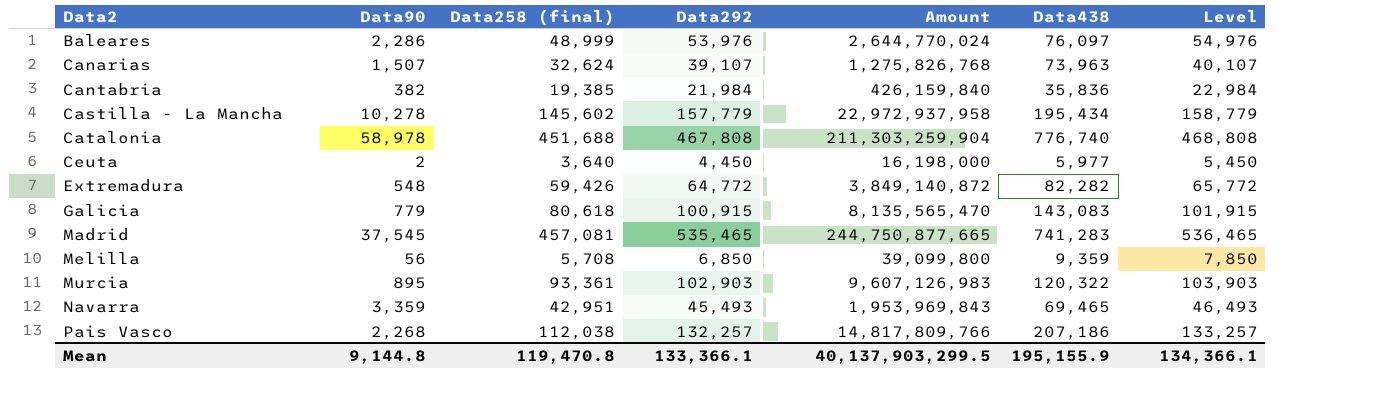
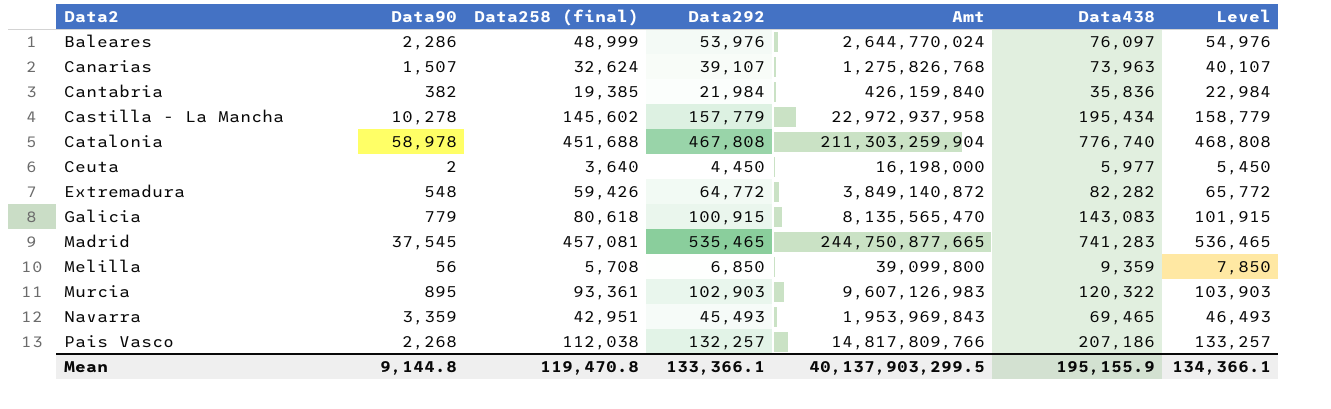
column name: Amount -> Amt

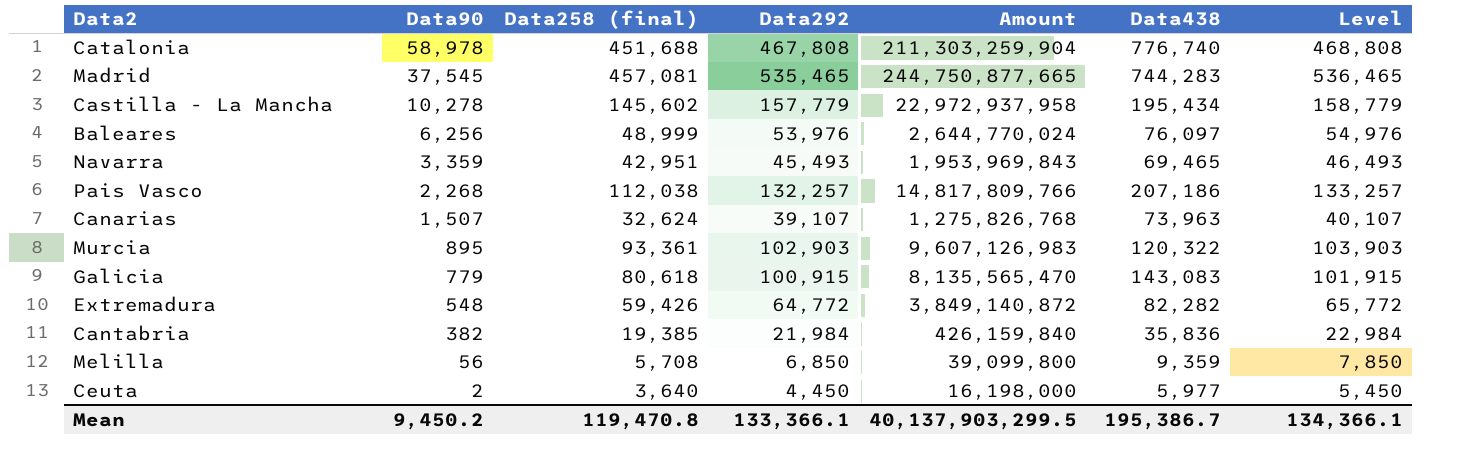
row order: Data2 ascending -> Data90 descending
column name: Amt -> Amount
Madrid | Data438: 741,283 -> 744,283
Baleares | Data90: 2,286 -> 6,256
Mean | Data90: 9,144.8 -> 9,450.2
Mean | Data438: 195,155.9 -> 195,386.7

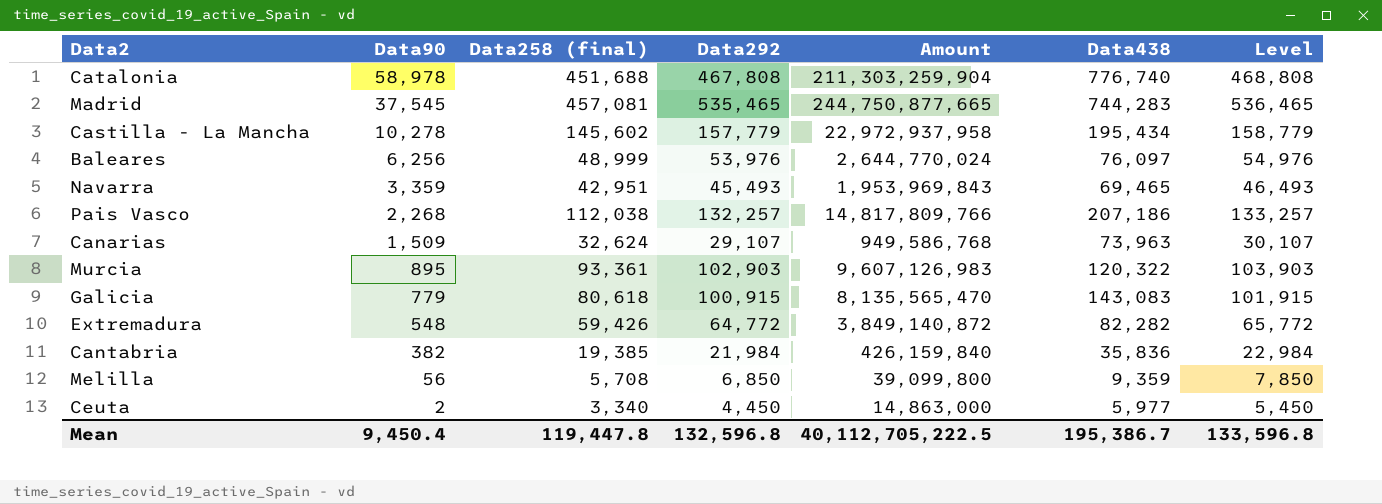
Canarias | Data90: 1,507 -> 1,509
Canarias | Data292: 39,107 -> 29,107
Canarias | Amount: 1,275,826,768 -> 949,586,768
Canarias | Level: 40,107 -> 30,107
Ceuta | Data258 (final): 3,640 -> 3,340
Ceuta | Amount: 16,198,000 -> 14,863,000
Mean | Data90: 9,450.2 -> 9,450.4
Mean | Data258 (final): 119,470.8 -> 119,447.8
Mean | Data292: 133,366.1 -> 132,596.8
Mean | Amount: 40,137,903,299.5 -> 40,112,705,222.5
Mean | Level: 134,366.1 -> 133,596.8

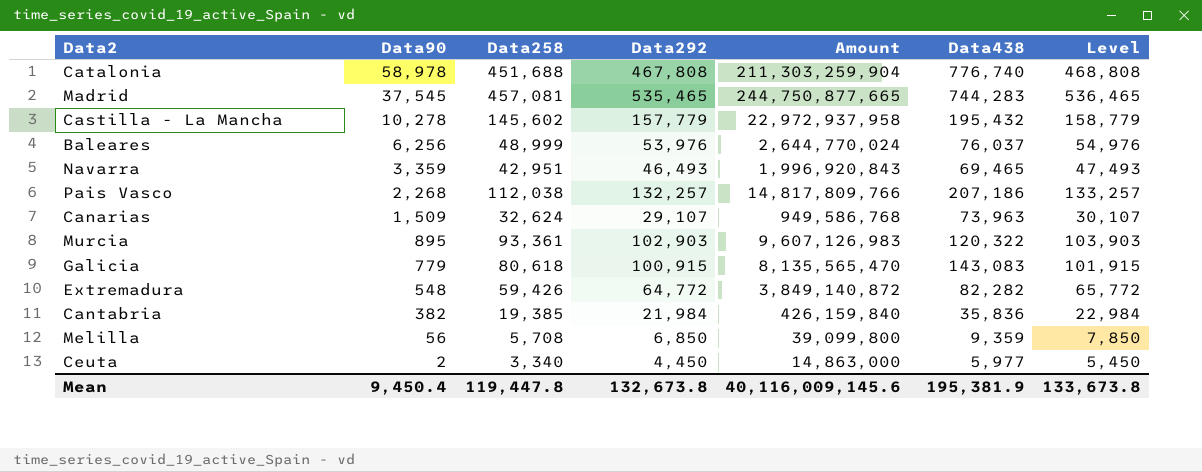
column name: Data258 (final) -> Data258
Castilla - La Mancha | Data438: 195,434 -> 195,432
Baleares | Data438: 76,097 -> 76,037
Navarra | Data292: 45,493 -> 46,493
Navarra | Amount: 1,953,969,843 -> 1,996,920,843
Navarra | Level: 46,493 -> 47,493
Mean | Data292: 132,596.8 -> 132,673.8
Mean | Amount: 40,112,705,222.5 -> 40,116,009,145.6
Mean | Data438: 195,386.7 -> 195,381.9
Mean | Level: 133,596.8 -> 133,673.8

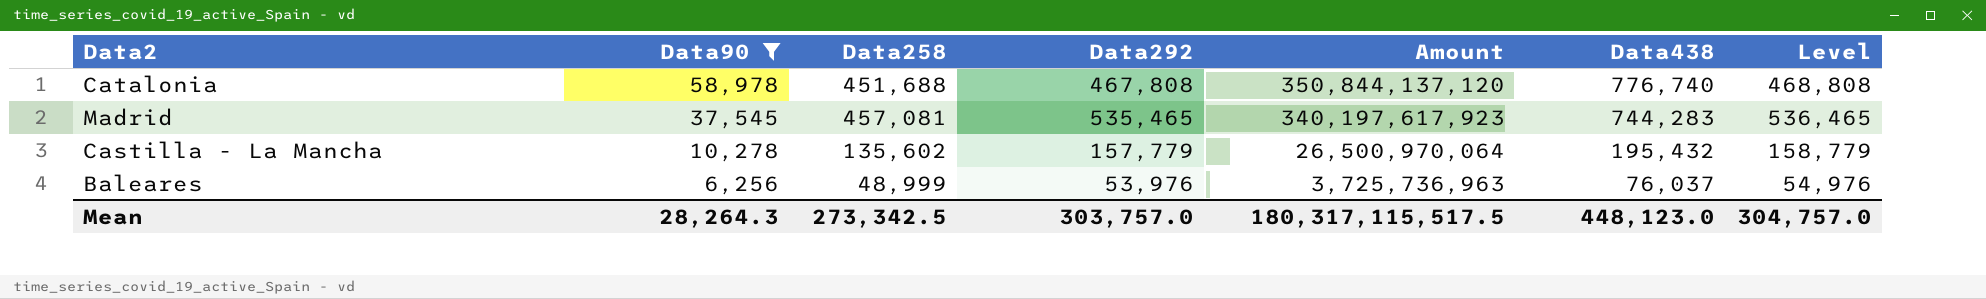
filter: none -> Data90 >= 6,256
column Amount | formula: [Data258] * [Data292] -> [Data258] * [Data438]
Castilla - La Mancha | Data258: 145,602 -> 135,602
Mean | Data90: 9,450.4 -> 28,264.3
Mean | Data258: 119,447.8 -> 273,342.5
Mean | Data292: 132,673.8 -> 303,757.0
Mean | Amount: 40,116,009,145.6 -> 180,317,115,517.5
Mean | Data438: 195,381.9 -> 448,123.0
Mean | Level: 133,673.8 -> 304,757.0

